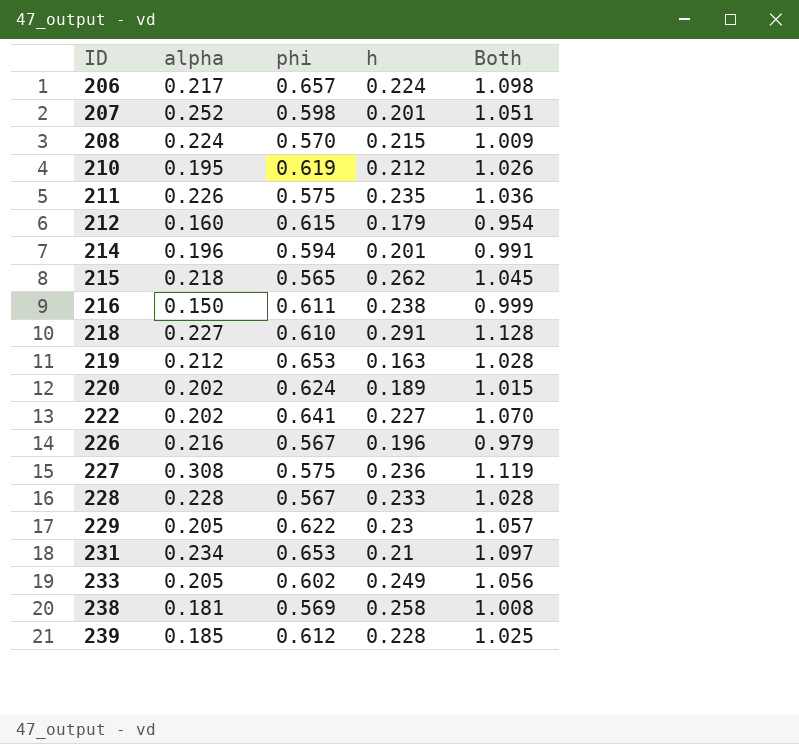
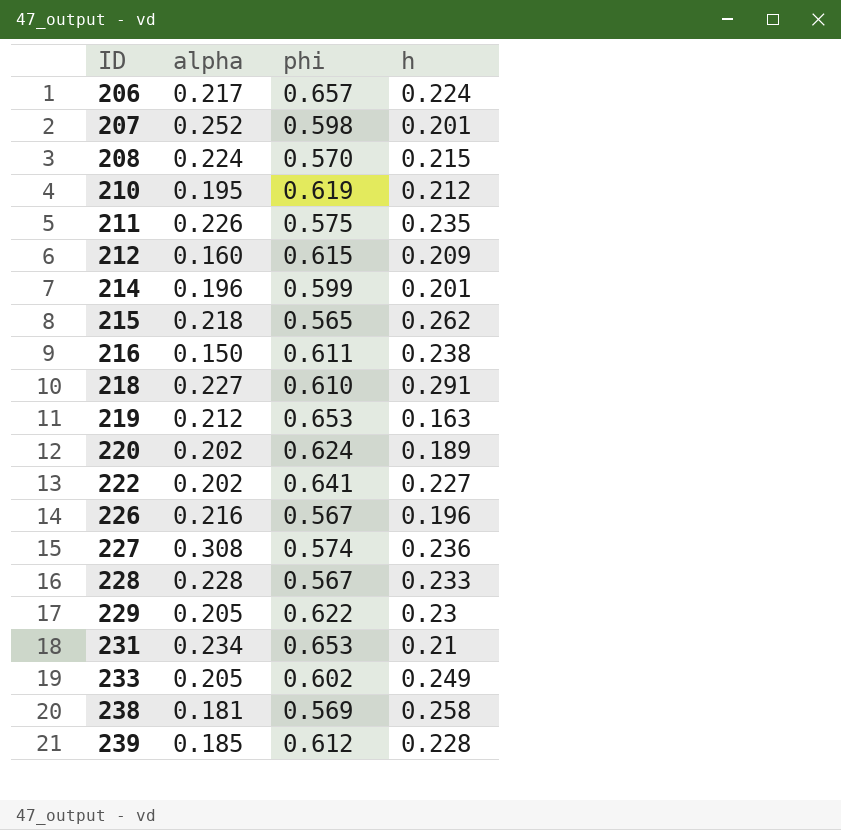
column Both | formula: [alpha] + [phi] + [h] -> none
212 | h: 0.179 -> 0.209
214 | phi: 0.594 -> 0.599
227 | phi: 0.575 -> 0.574

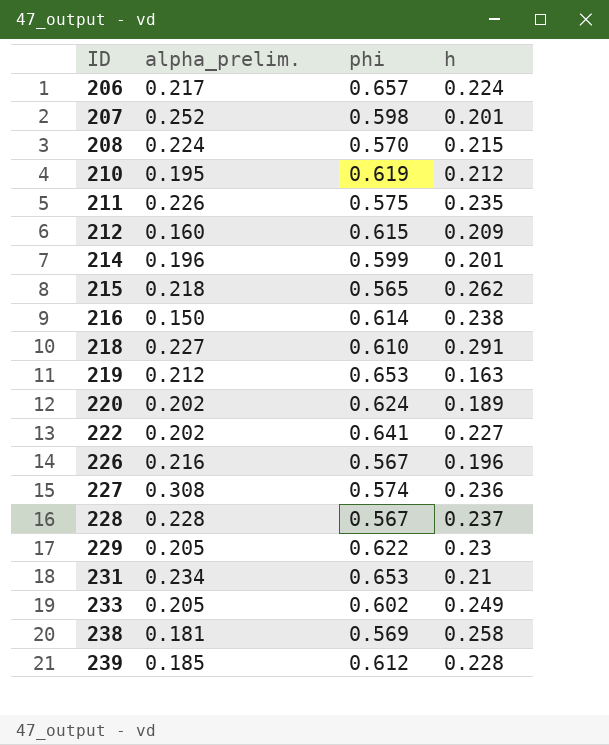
column name: alpha -> alpha_prelim.
216 | phi: 0.611 -> 0.614
228 | h: 0.233 -> 0.237

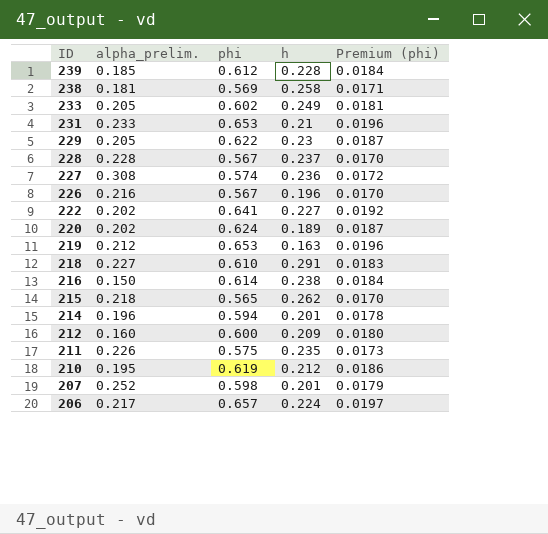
row order: ID ascending -> ID descending
column Premium (phi) | formula: none -> [phi] * 0.03
row 208: 0.224 | 0.570 | 0.215 -> none
231 | alpha_prelim.: 0.234 -> 0.233
214 | phi: 0.599 -> 0.594
212 | phi: 0.615 -> 0.600

